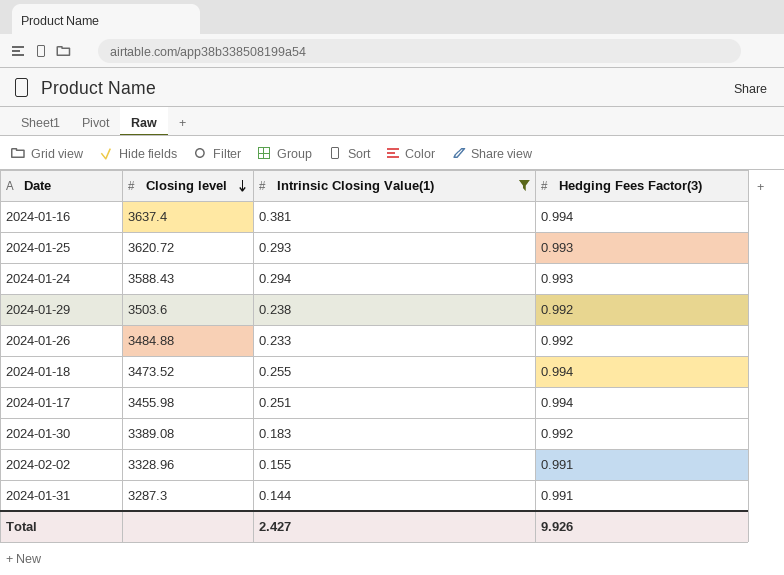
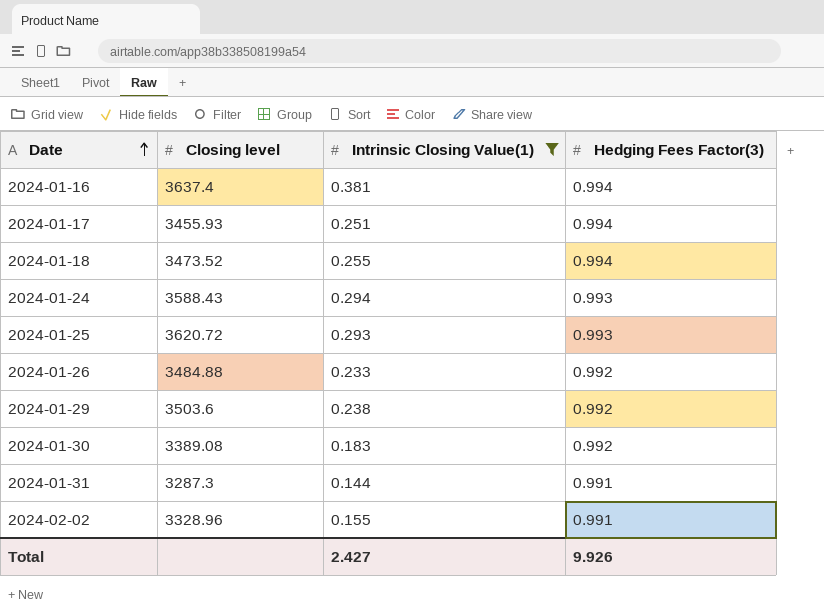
row order: Closing level descending -> Date ascending
2024-01-17 | Closing level: 3455.98 -> 3455.93

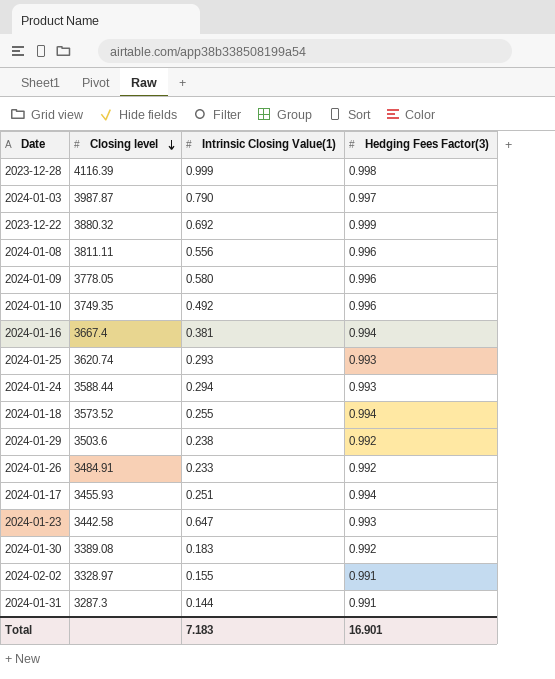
filter: Intrinsic Closing Value(1) <= 0.381 -> none
row order: Date ascending -> Closing level descending
2024-01-16 | Closing level: 3637.4 -> 3667.4
2024-01-25 | Closing level: 3620.72 -> 3620.74
2024-01-24 | Closing level: 3588.43 -> 3588.44
2024-01-18 | Closing level: 3473.52 -> 3573.52
2024-01-26 | Closing level: 3484.88 -> 3484.91
2024-02-02 | Closing level: 3328.96 -> 3328.97
Total | Intrinsic Closing Value(1): 2.427 -> 7.183
Total | Hedging Fees Factor(3): 9.926 -> 16.901

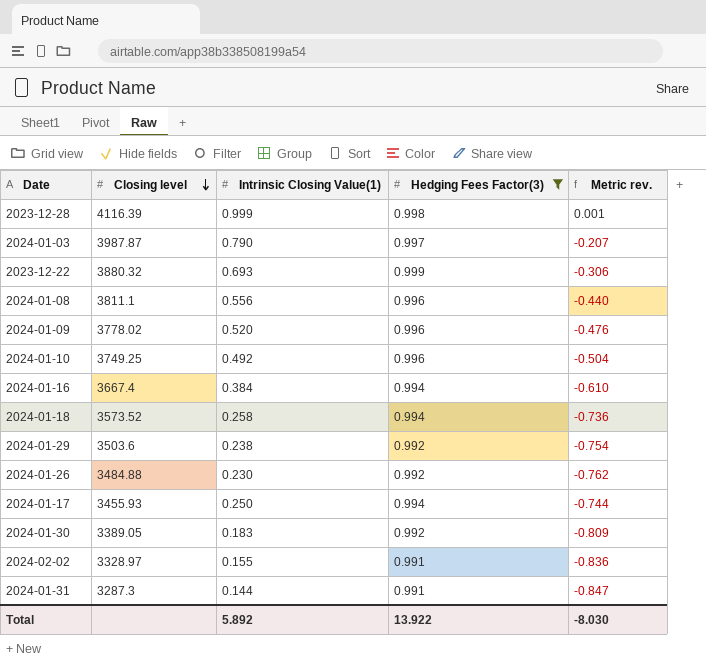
filter: none -> Hedging Fees Factor(3) != 0.993
column Metric rev. | formula: none -> [Intrinsic Closing Value(1)] - [Hedging Fees Factor(3)]
2023-12-22 | Intrinsic Closing Value(1): 0.692 -> 0.693
2024-01-08 | Closing level: 3811.11 -> 3811.1
2024-01-09 | Closing level: 3778.05 -> 3778.02
2024-01-09 | Intrinsic Closing Value(1): 0.580 -> 0.520
2024-01-10 | Closing level: 3749.35 -> 3749.25
2024-01-16 | Intrinsic Closing Value(1): 0.381 -> 0.384
2024-01-18 | Intrinsic Closing Value(1): 0.255 -> 0.258
2024-01-26 | Closing level: 3484.91 -> 3484.88
2024-01-26 | Intrinsic Closing Value(1): 0.233 -> 0.230
2024-01-17 | Intrinsic Closing Value(1): 0.251 -> 0.250
2024-01-30 | Closing level: 3389.08 -> 3389.05
Total | Intrinsic Closing Value(1): 7.183 -> 5.892
Total | Hedging Fees Factor(3): 16.901 -> 13.922

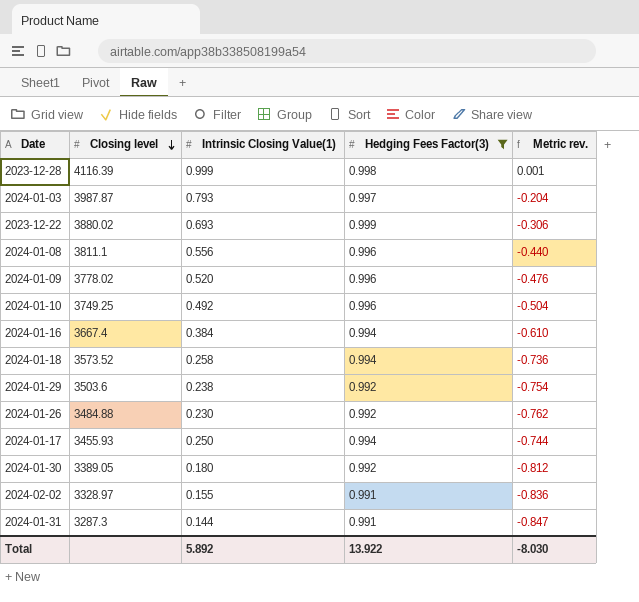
2024-01-03 | Intrinsic Closing Value(1): 0.790 -> 0.793
2024-01-03 | Metric rev.: -0.207 -> -0.204
2023-12-22 | Closing level: 3880.32 -> 3880.02
2024-01-30 | Intrinsic Closing Value(1): 0.183 -> 0.180
2024-01-30 | Metric rev.: -0.809 -> -0.812

